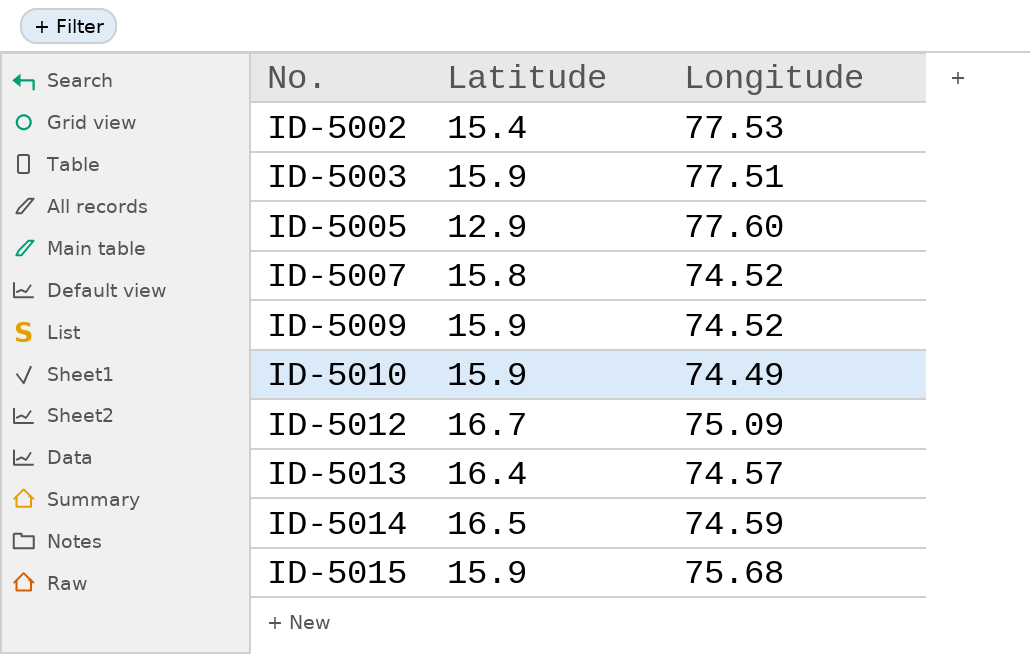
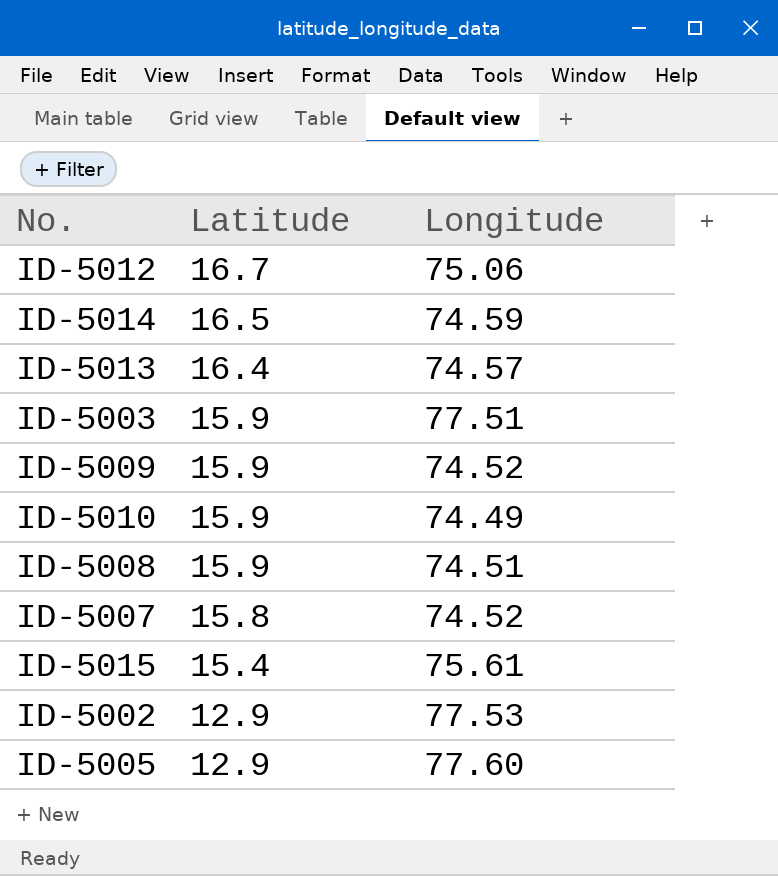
row order: No. ascending -> Latitude descending
ID-5012 | Longitude: 75.09 -> 75.06
row ID-5008: none -> 15.9 | 74.51
ID-5015 | Latitude: 15.9 -> 15.4
ID-5015 | Longitude: 75.68 -> 75.61
ID-5002 | Latitude: 15.4 -> 12.9

